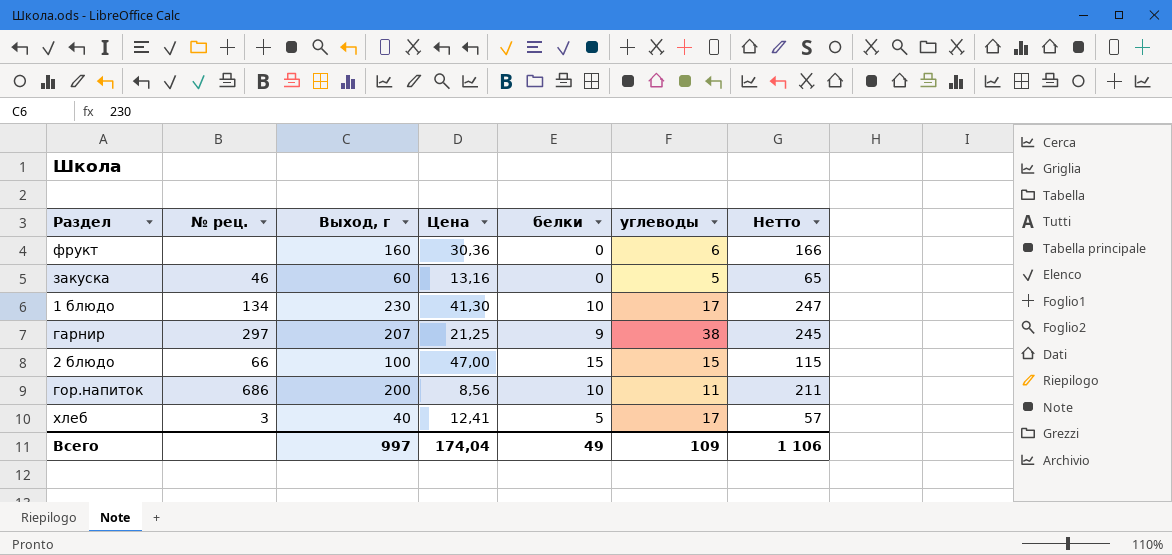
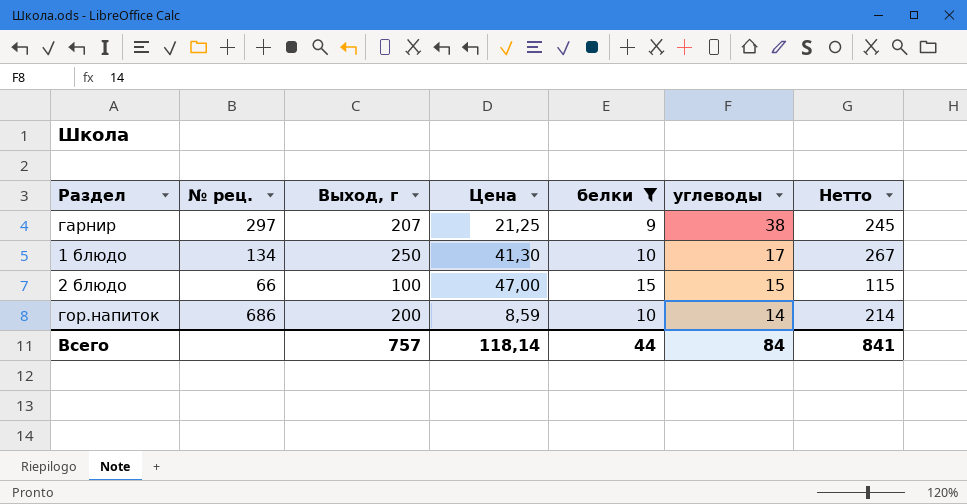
filter: none -> белки >= 9
row order: none -> углеводы descending
1 блюдо | Выход, г: 230 -> 250
1 блюдо | Нетто: 247 -> 267
гор.напиток | Цена: 8,56 -> 8,59
гор.напиток | углеводы: 11 -> 14
гор.напиток | Нетто: 211 -> 214
Всего | Выход, г: 997 -> 757
Всего | Цена: 174,04 -> 118,14
Всего | белки: 49 -> 44
Всего | углеводы: 109 -> 84
Всего | Нетто: 1 106 -> 841

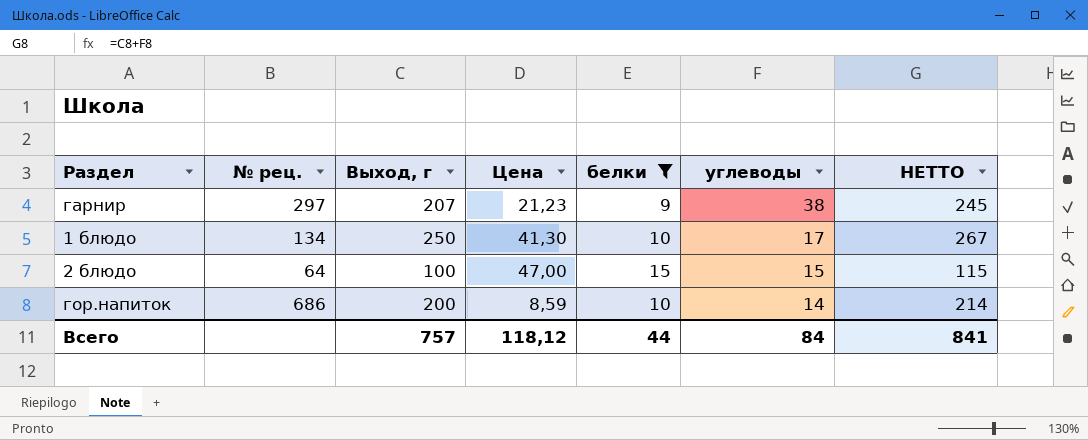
column name: Нетто -> НЕТТО
гарнир | Цена: 21,25 -> 21,23
2 блюдо | № рец.: 66 -> 64
Всего | Цена: 118,14 -> 118,12

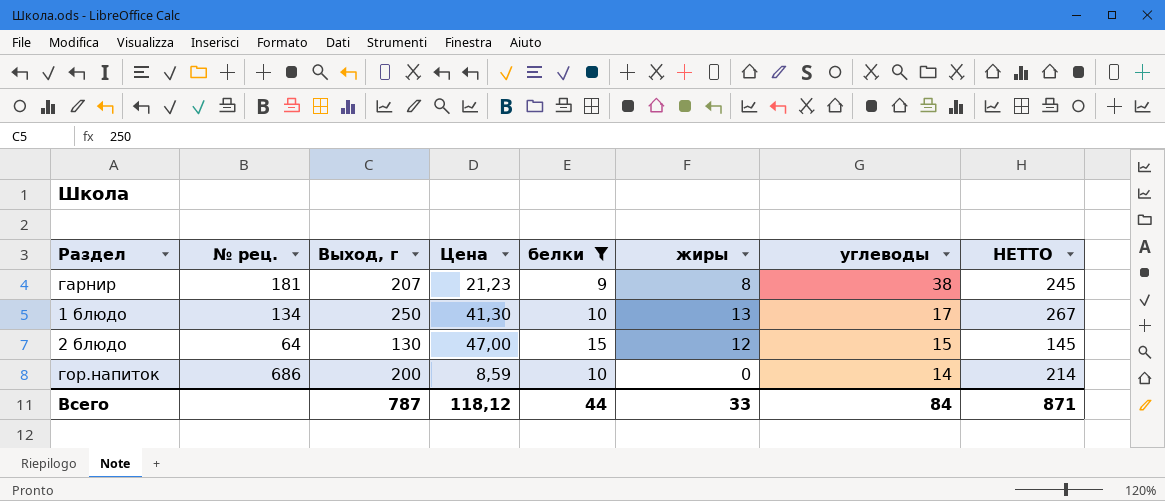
column жиры | position: none -> 6
гарнир | № рец.: 297 -> 181
2 блюдо | Выход, г: 100 -> 130
2 блюдо | НЕТТО: 115 -> 145
Всего | Выход, г: 757 -> 787
Всего | НЕТТО: 841 -> 871

